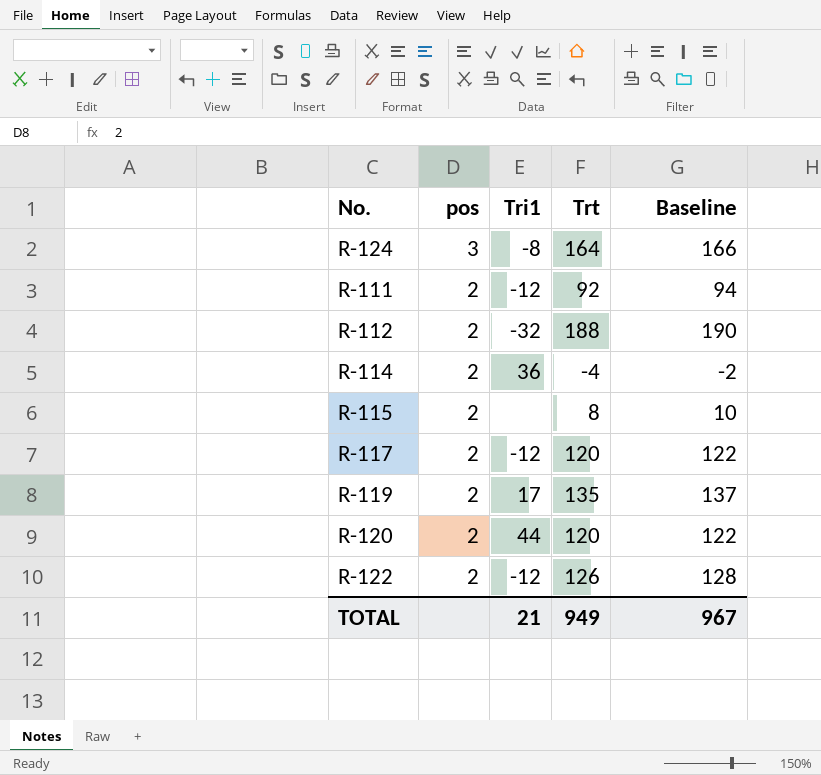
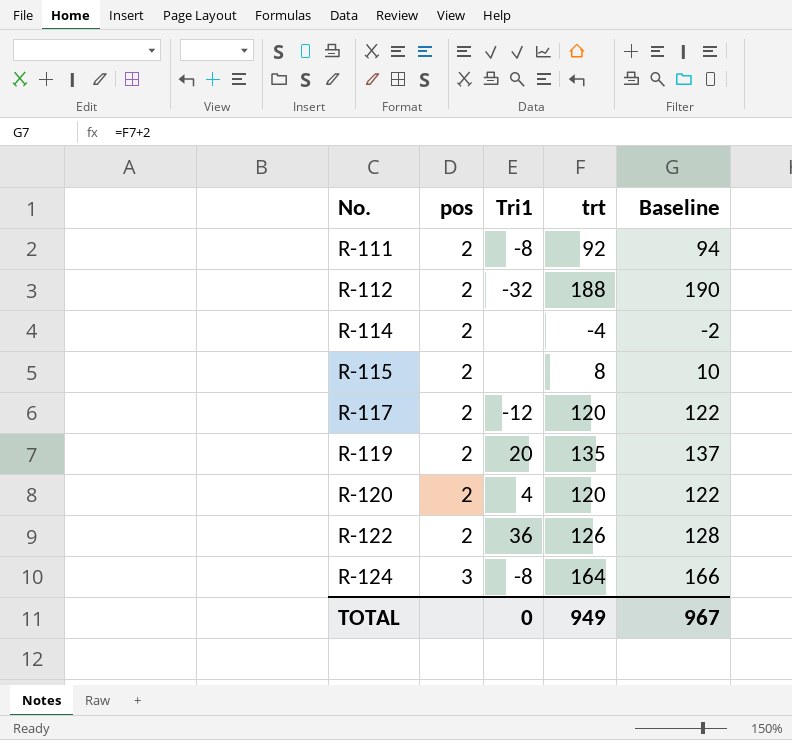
row order: pos descending -> No. ascending
column name: Trt -> trt
R-111 | Tri1: -12 -> -8
R-114 | Tri1: 36 -> none
R-119 | Tri1: 17 -> 20
R-120 | Tri1: 44 -> 4
R-122 | Tri1: -12 -> 36
TOTAL | Tri1: 21 -> 0

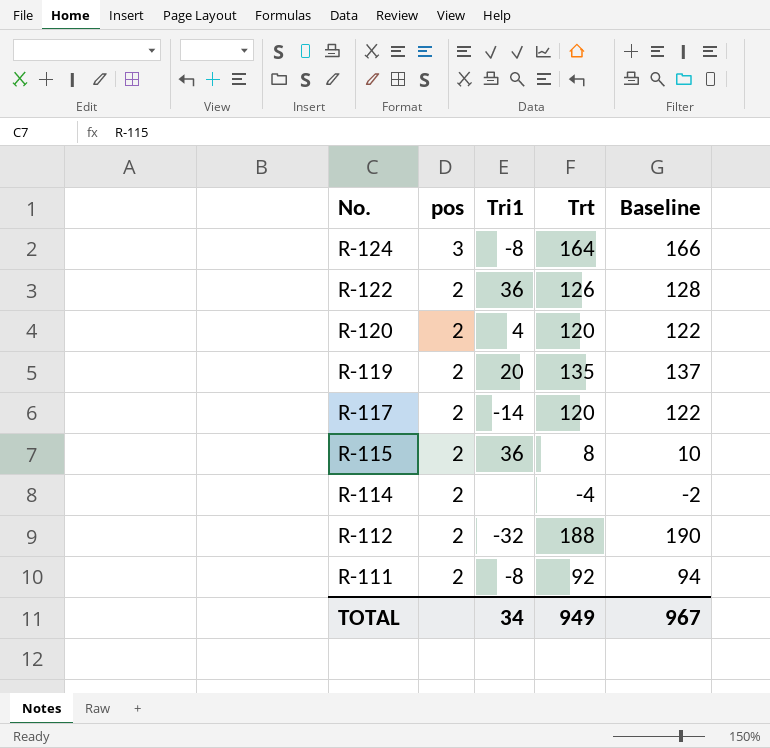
row order: No. ascending -> No. descending
column name: trt -> Trt
R-117 | Tri1: -12 -> -14
R-115 | Tri1: none -> 36
TOTAL | Tri1: 0 -> 34

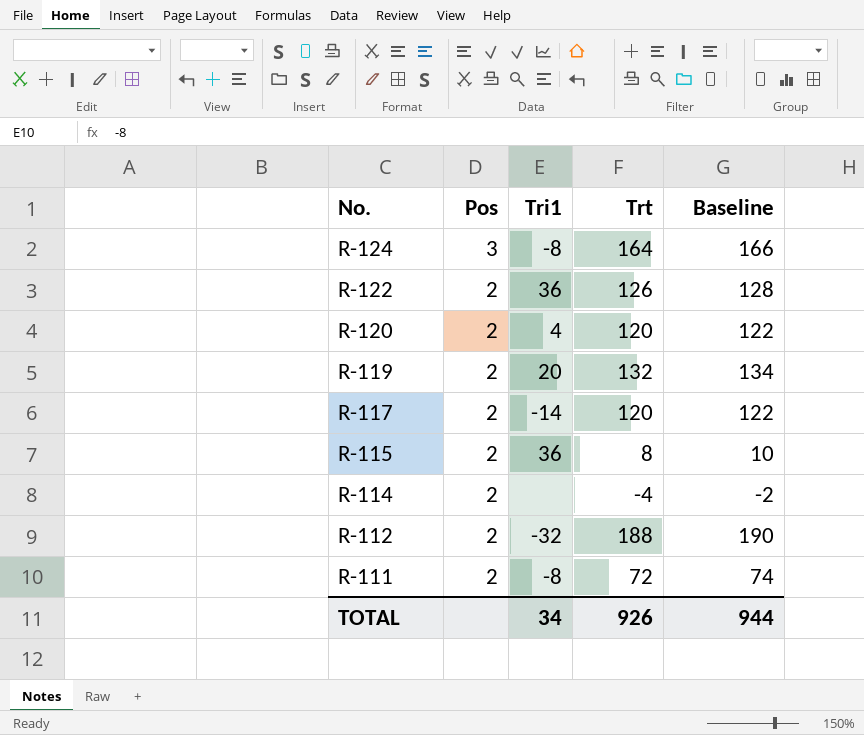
column name: pos -> Pos
R-119 | Trt: 135 -> 132
R-119 | Baseline: 137 -> 134
R-111 | Trt: 92 -> 72
R-111 | Baseline: 94 -> 74
TOTAL | Trt: 949 -> 926
TOTAL | Baseline: 967 -> 944

